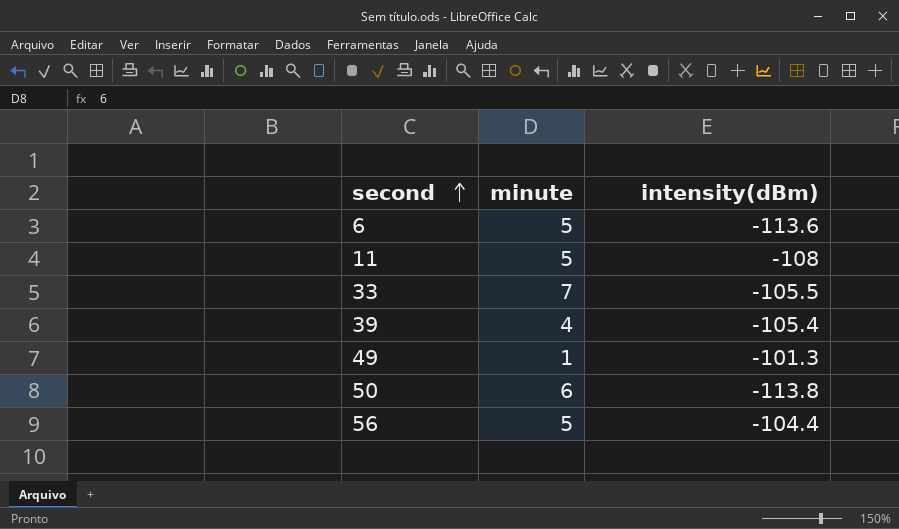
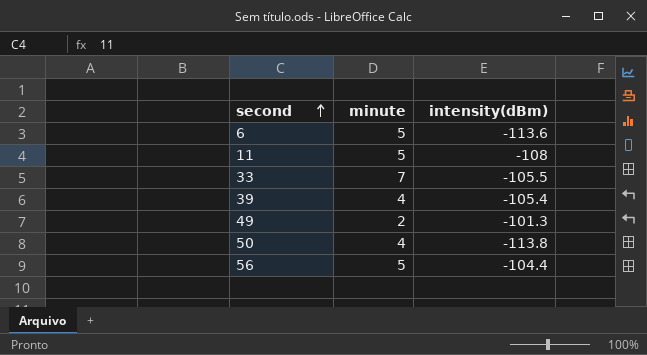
49 | minute: 1 -> 2
50 | minute: 6 -> 4

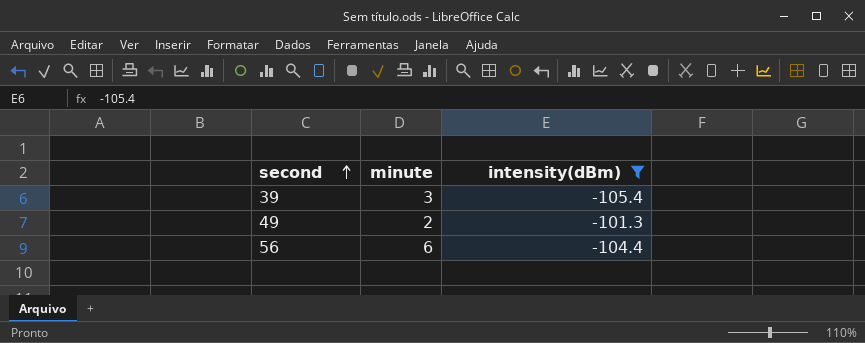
filter: none -> intensity(dBm) >= -105.4
39 | minute: 4 -> 3
56 | minute: 5 -> 6

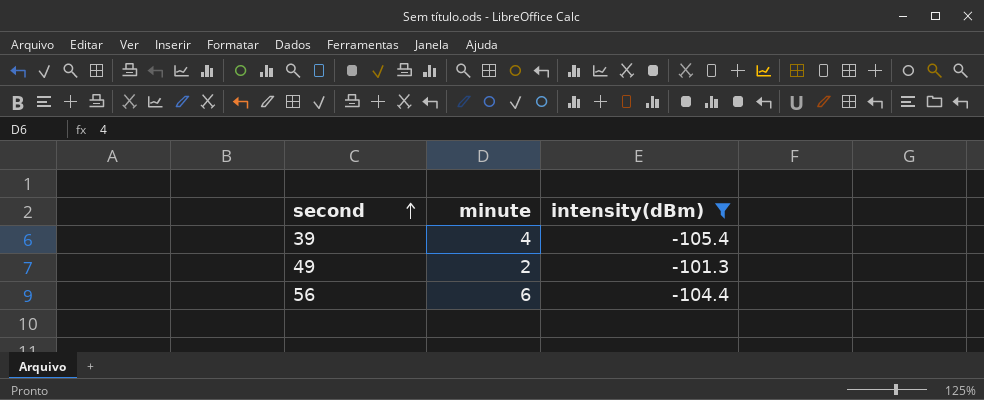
39 | minute: 3 -> 4

